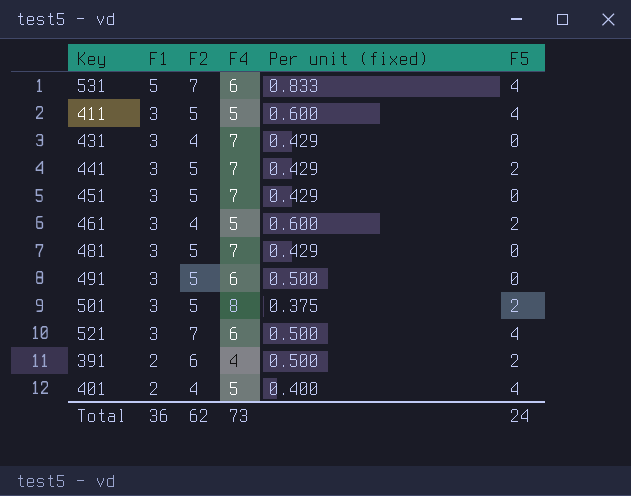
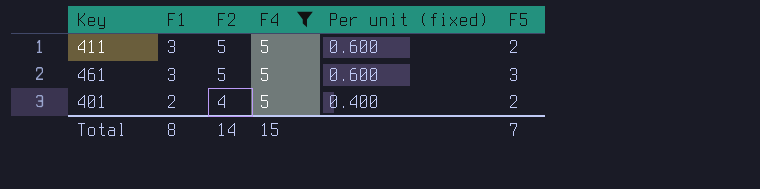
filter: none -> F4 = 5
411 | F5: 4 -> 2
461 | F2: 4 -> 5
461 | F5: 2 -> 3
401 | F5: 4 -> 2
Total | F1: 36 -> 8
Total | F2: 62 -> 14
Total | F4: 73 -> 15
Total | F5: 24 -> 7

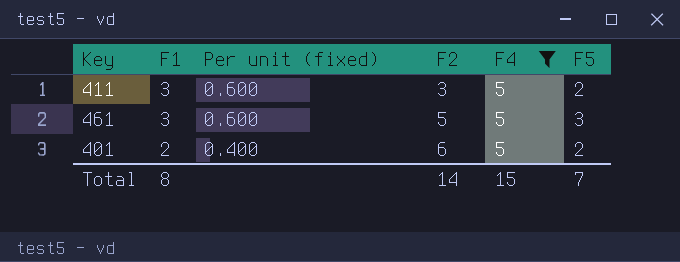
column Per unit (fixed) | position: 5 -> 3
411 | F2: 5 -> 3
401 | F2: 4 -> 6

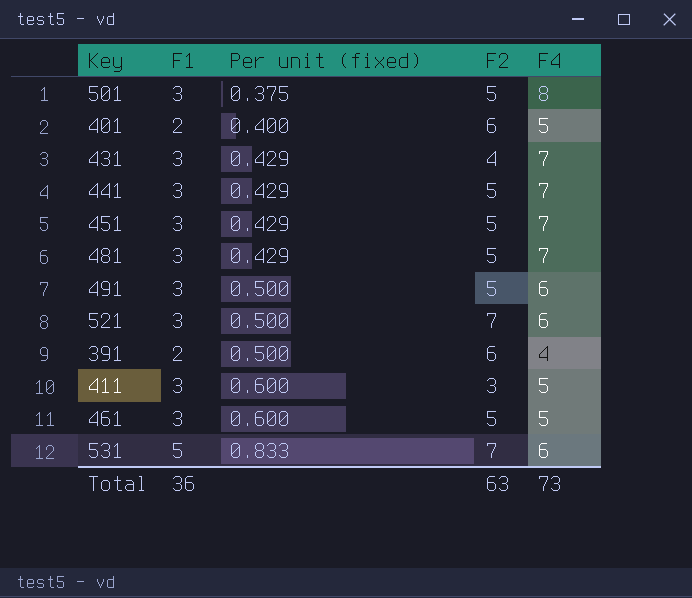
filter: F4 = 5 -> none
row order: F1 descending -> Per unit (fixed) ascending
column F5 | position: 6 -> none
Total | F1: 8 -> 36
Total | F2: 14 -> 63
Total | F4: 15 -> 73

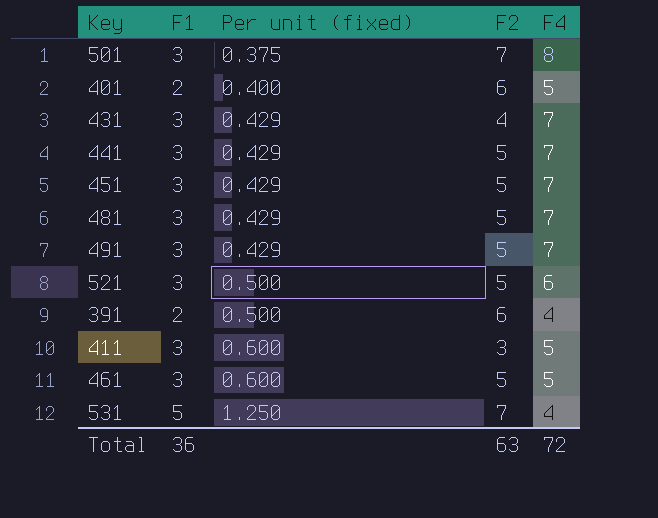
501 | F2: 5 -> 7
491 | Per unit (fixed): 0.500 -> 0.429
491 | F4: 6 -> 7
521 | F2: 7 -> 5
531 | Per unit (fixed): 0.833 -> 1.250
531 | F4: 6 -> 4
Total | F4: 73 -> 72

